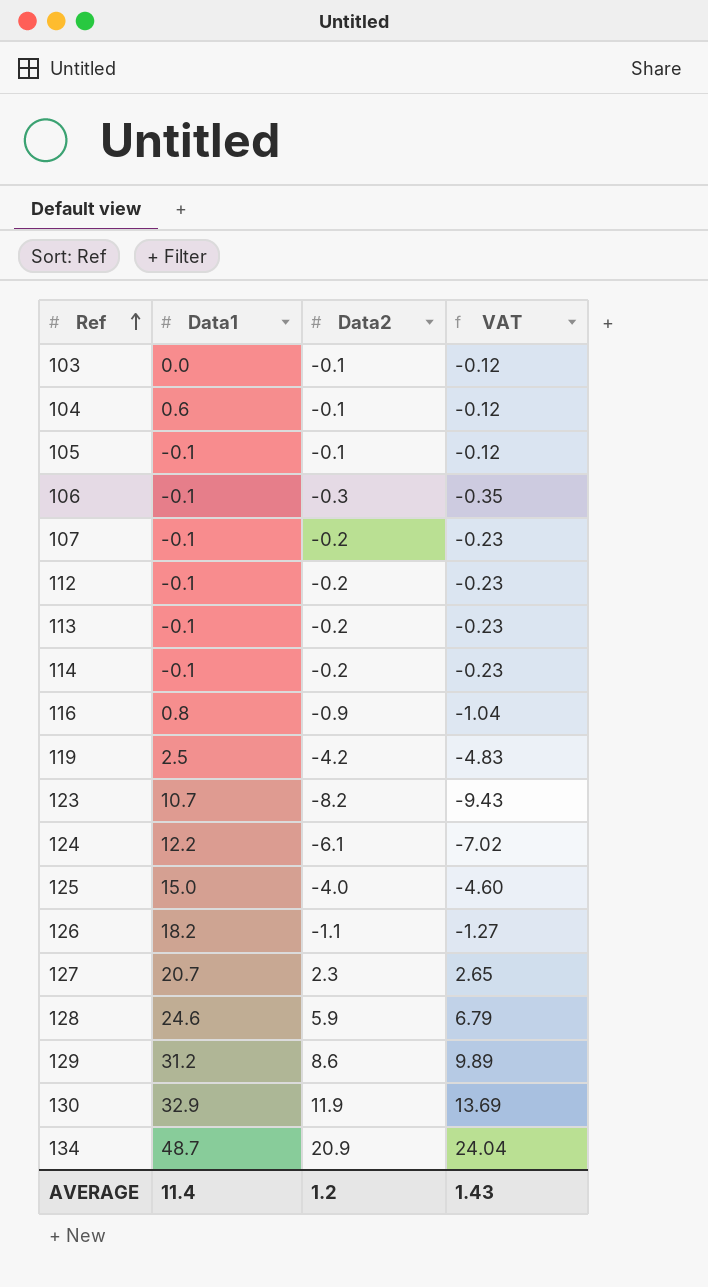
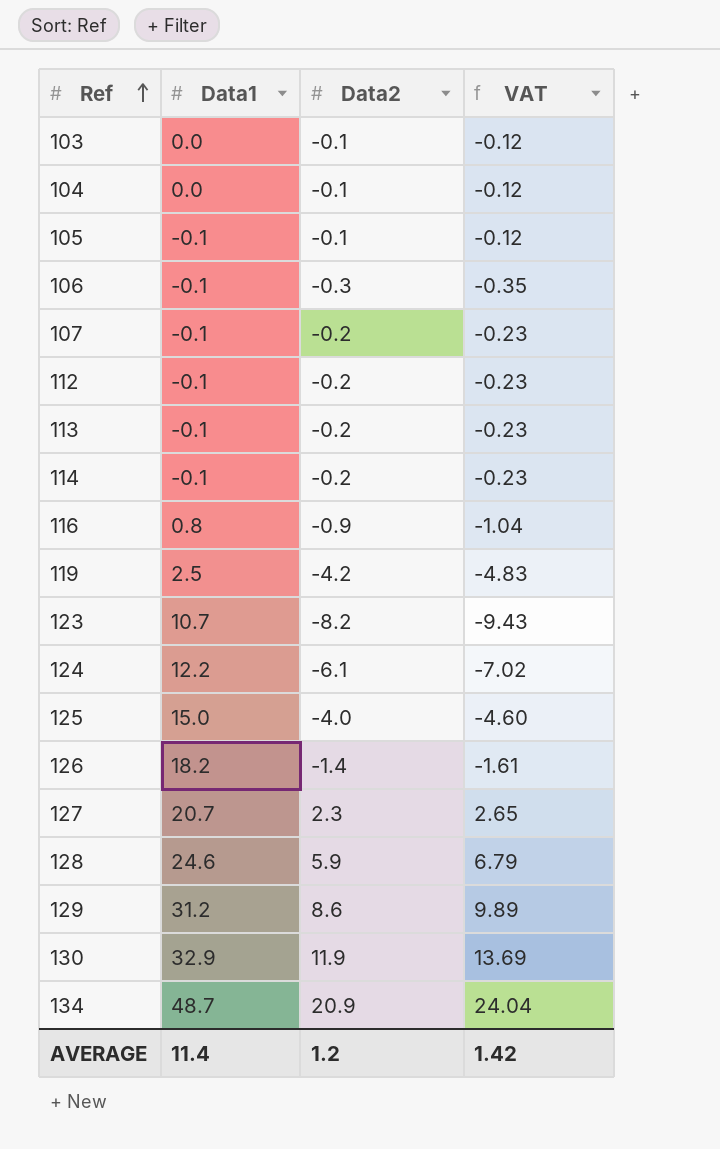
104 | Data1: 0.6 -> 0.0
126 | Data2: -1.1 -> -1.4
126 | VAT: -1.27 -> -1.61
AVERAGE | VAT: 1.43 -> 1.42

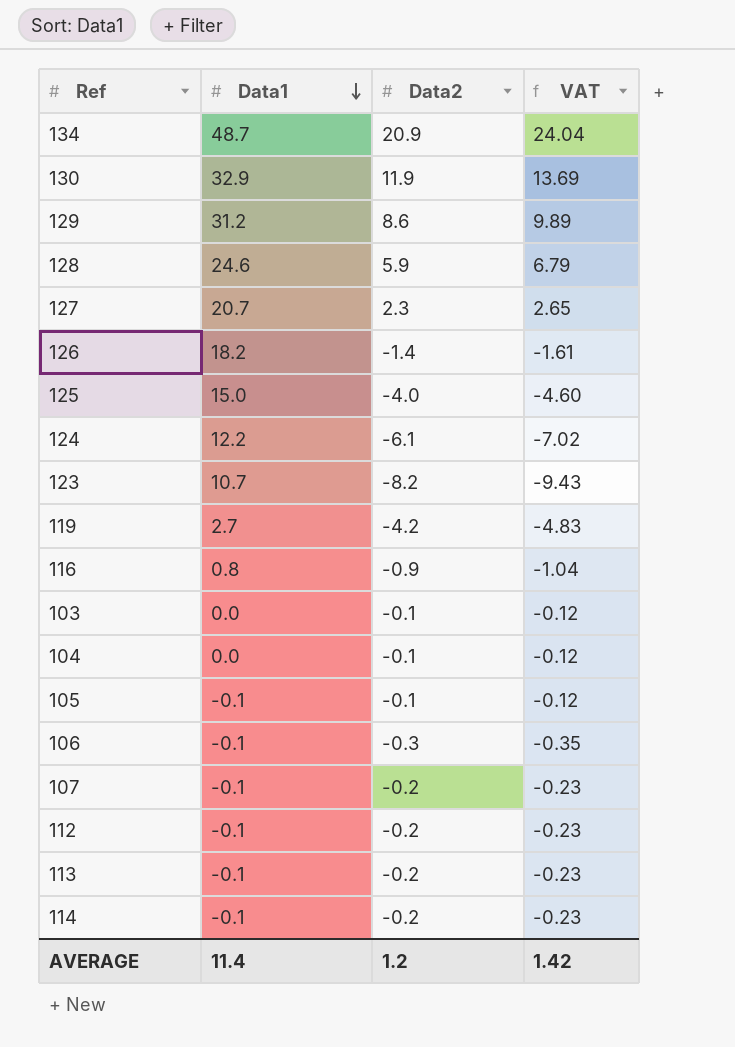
row order: Ref ascending -> Data1 descending
119 | Data1: 2.5 -> 2.7

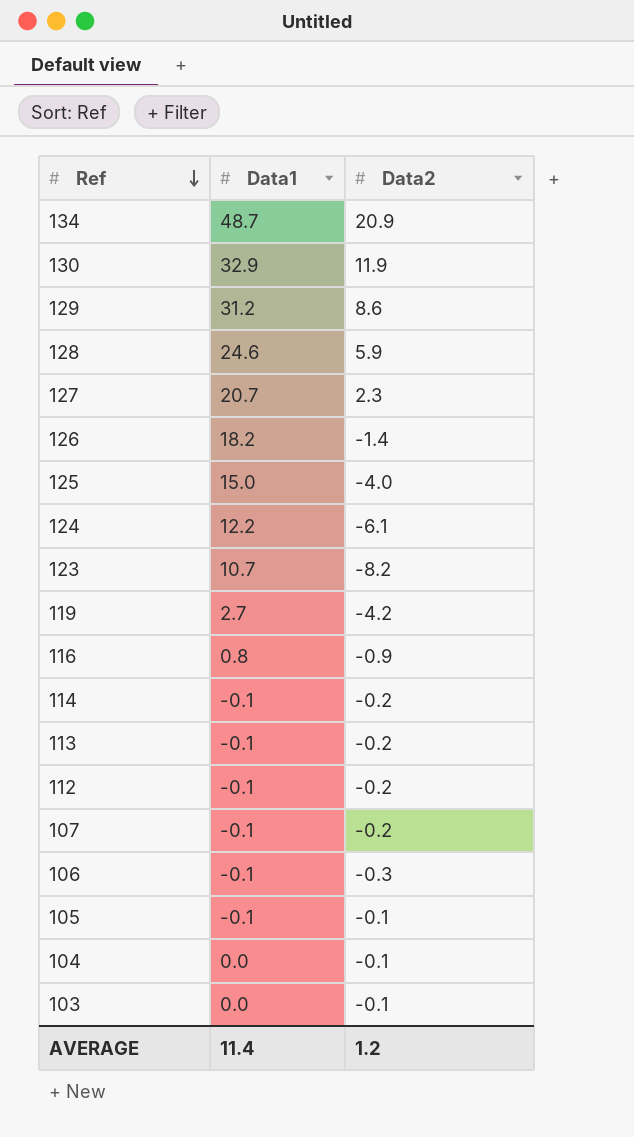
row order: Data1 descending -> Ref descending
column VAT | formula: [Data2] * 1.15 -> none

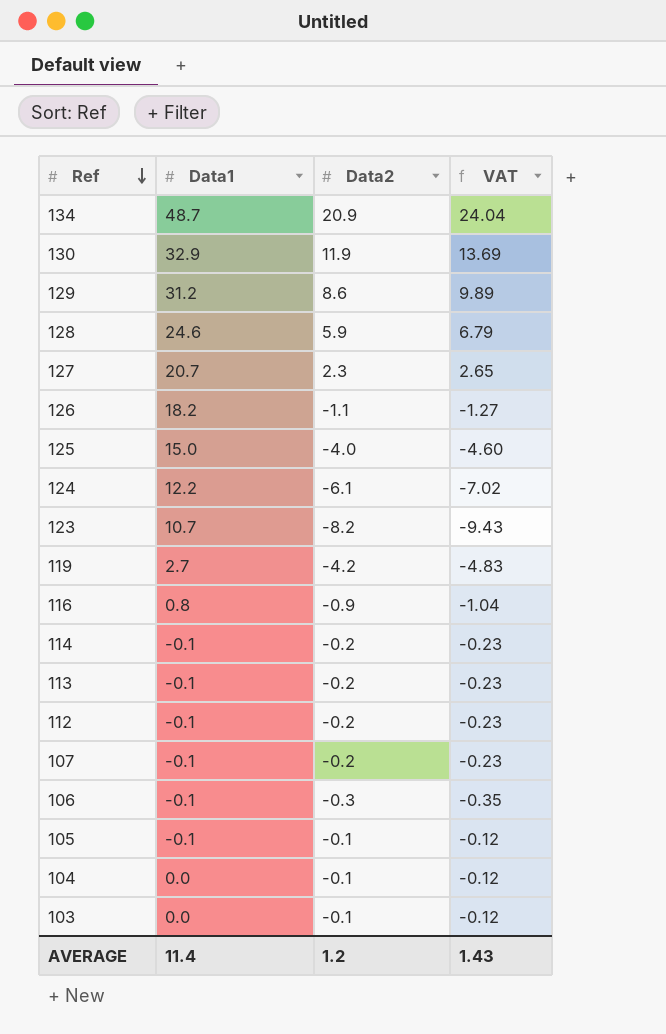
column VAT | formula: none -> [Data2] * 1.15
126 | Data2: -1.4 -> -1.1

